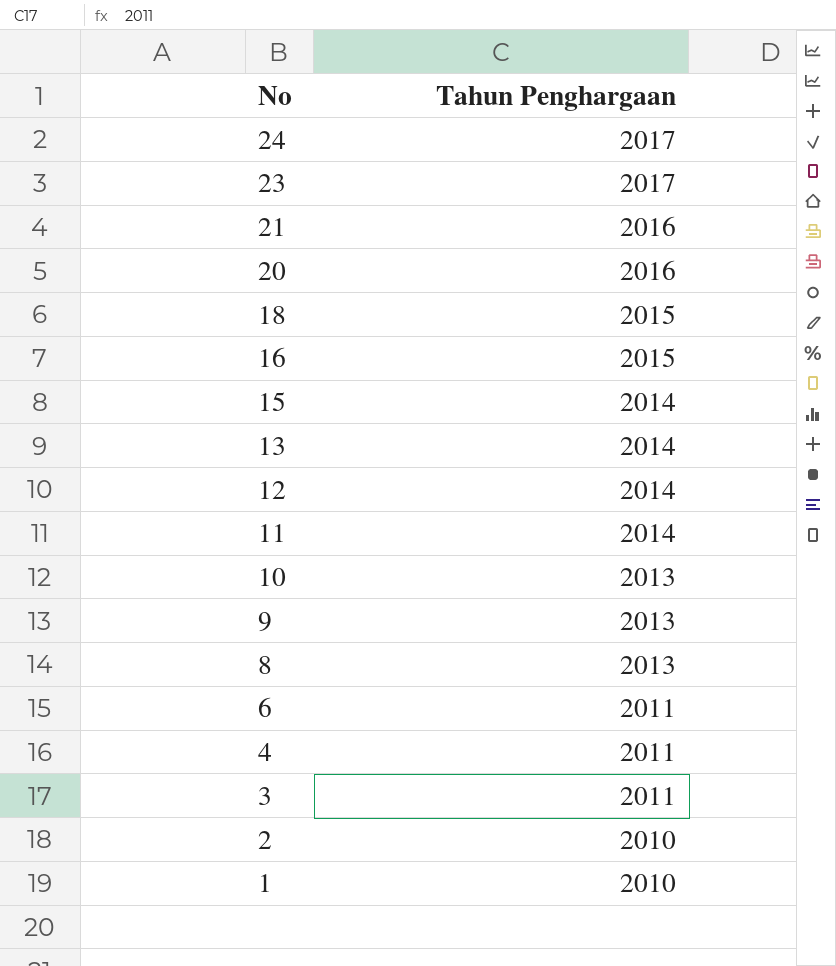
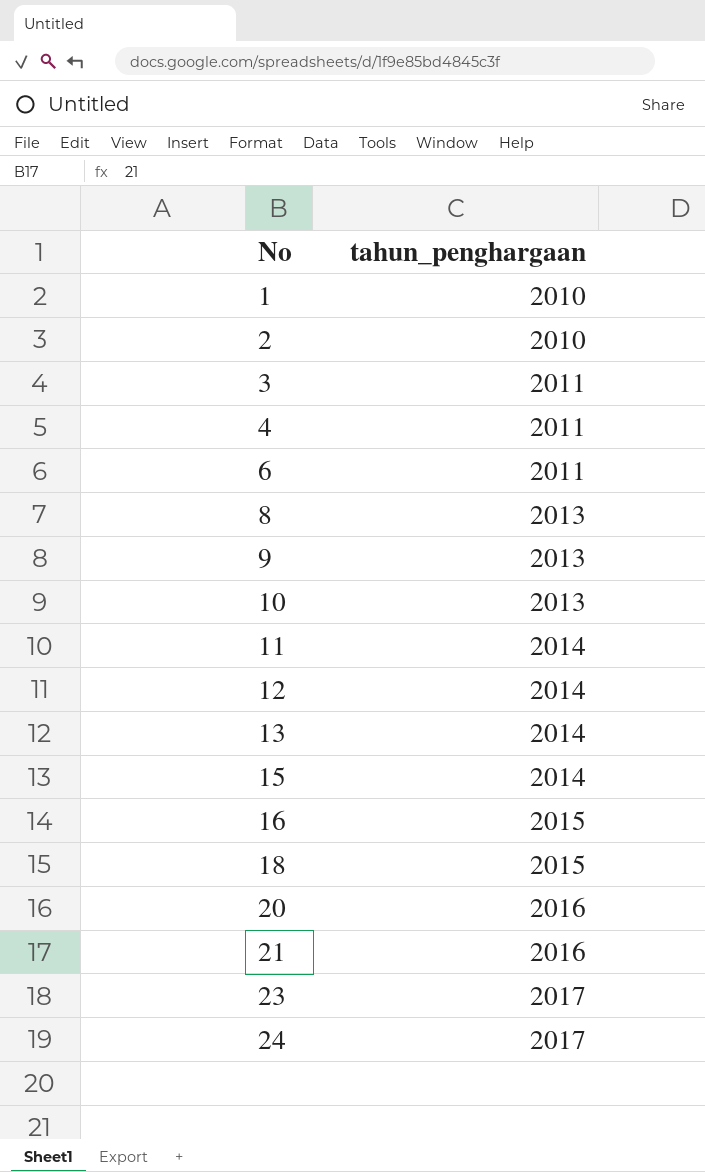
row order: No descending -> No ascending
column name: Tahun Penghargaan -> tahun_penghargaan

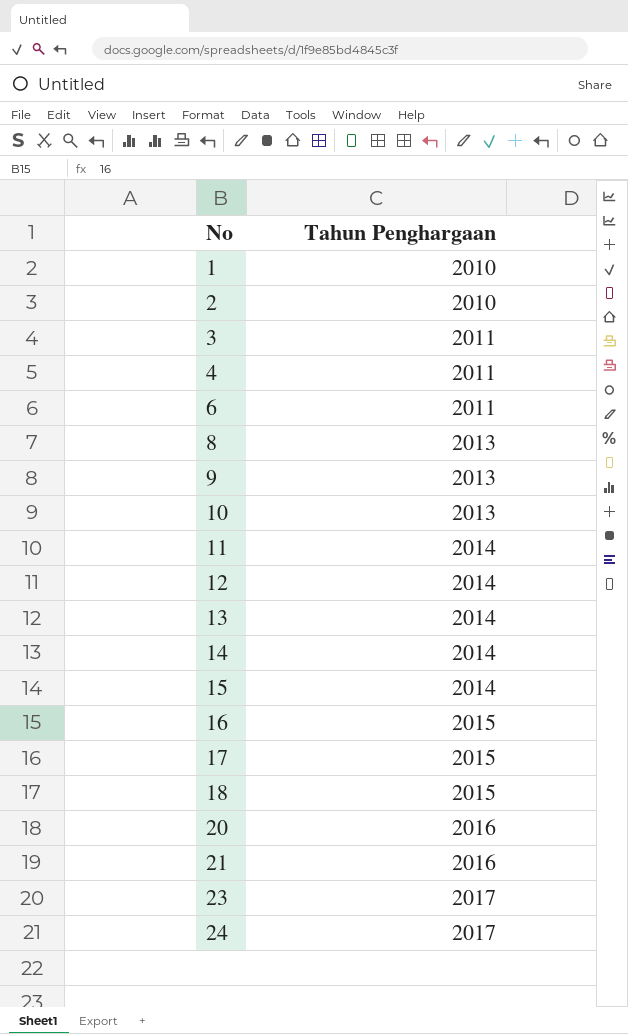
column name: tahun_penghargaan -> Tahun Penghargaan
row 14: none -> 2014
row 17: none -> 2015

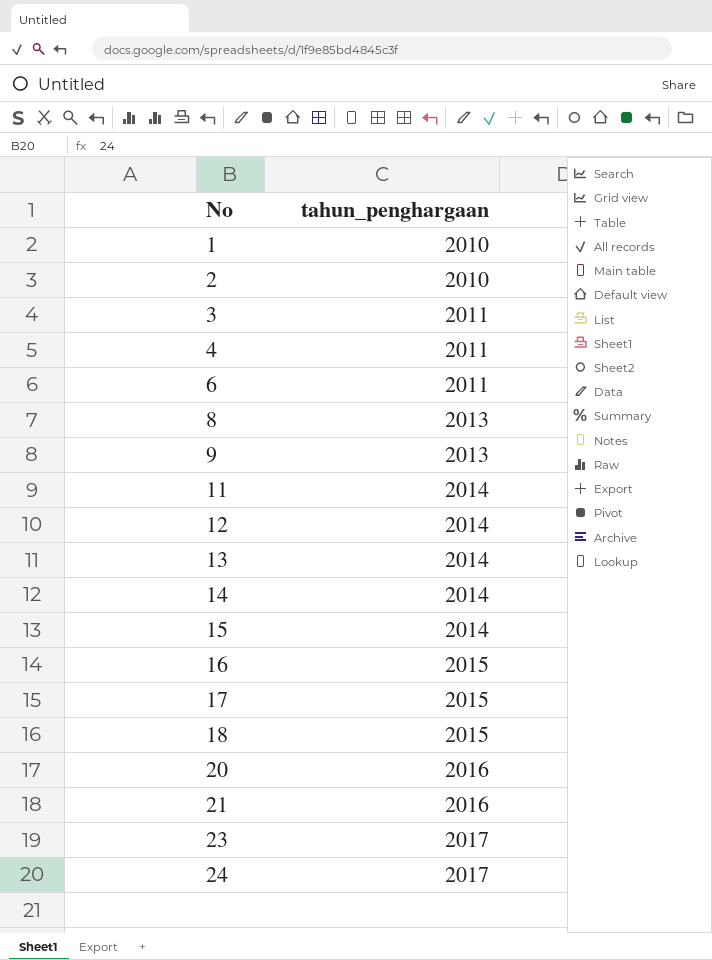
column name: Tahun Penghargaan -> tahun_penghargaan
row 10: 2013 -> none

